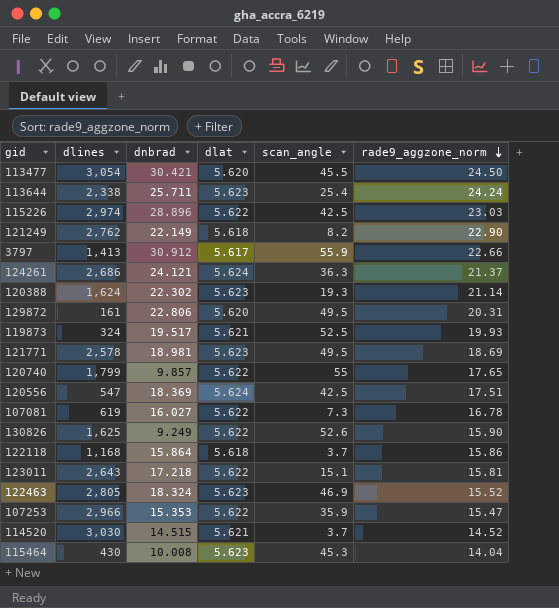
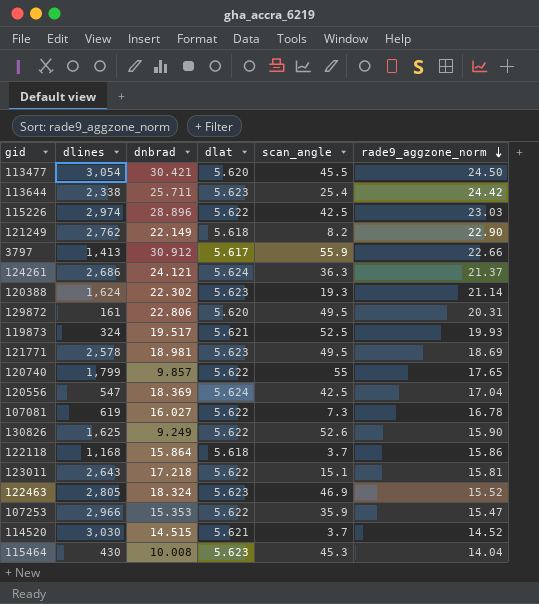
113644 | rade9_aggzone_norm: 24.24 -> 24.42
120556 | rade9_aggzone_norm: 17.51 -> 17.04

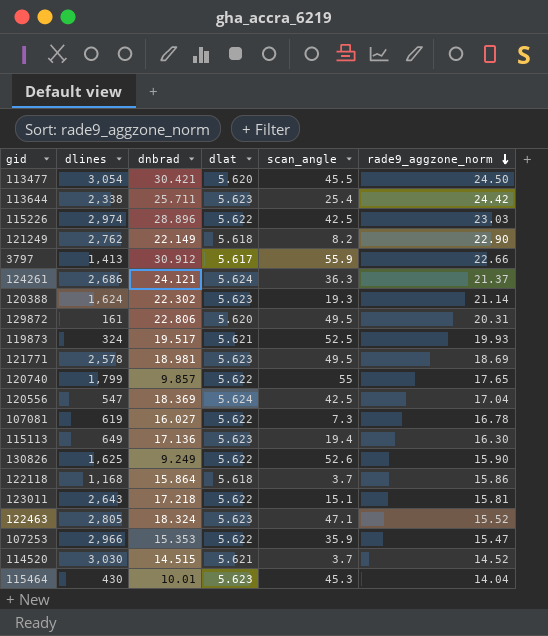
row 115113: none -> 649 | 17.136 | 5.623 | 19.4 | 16.30
122463 | scan_angle: 46.9 -> 47.1
115464 | dnbrad: 10.008 -> 10.01

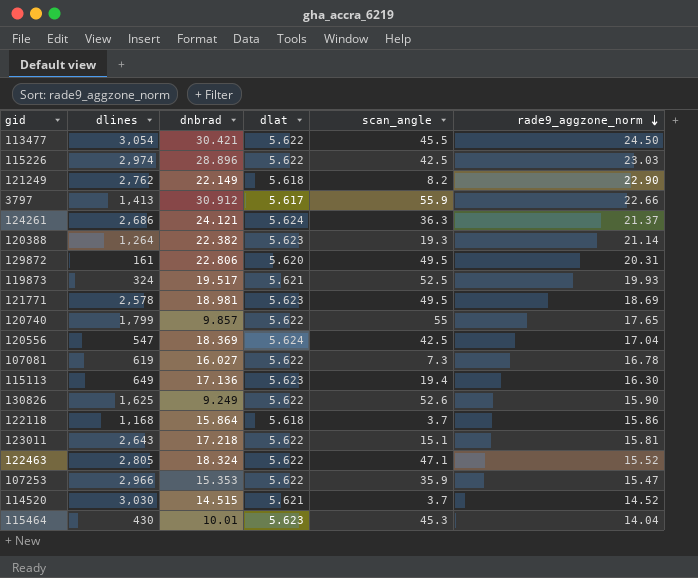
row 113644: 2,338 | 25.711 | 5.623 | 25.4 | 24.42 -> none
113477 | dlat: 5.620 -> 5.622
120388 | dlines: 1,624 -> 1,264
120388 | dnbrad: 22.302 -> 22.382
122463 | dlat: 5.623 -> 5.622

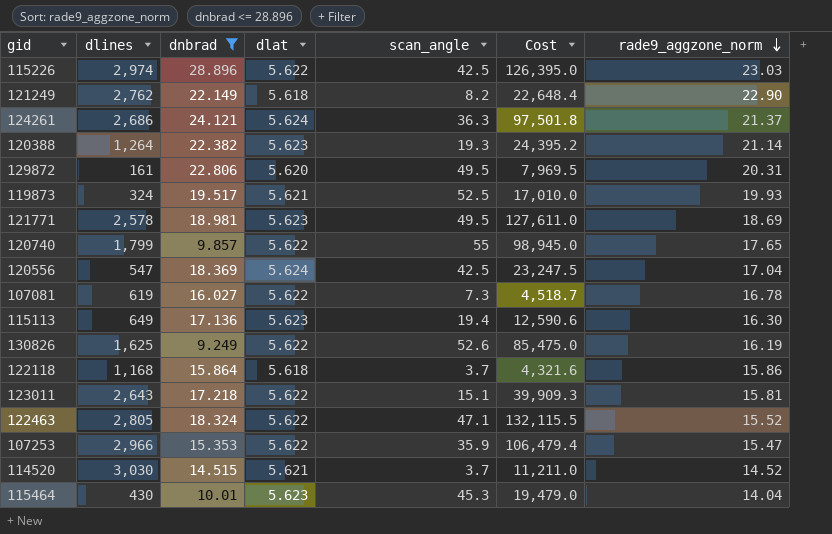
filter: none -> dnbrad <= 28.896
column Cost | formula: none -> [dlines] * [scan_angle]
130826 | rade9_aggzone_norm: 15.90 -> 16.19

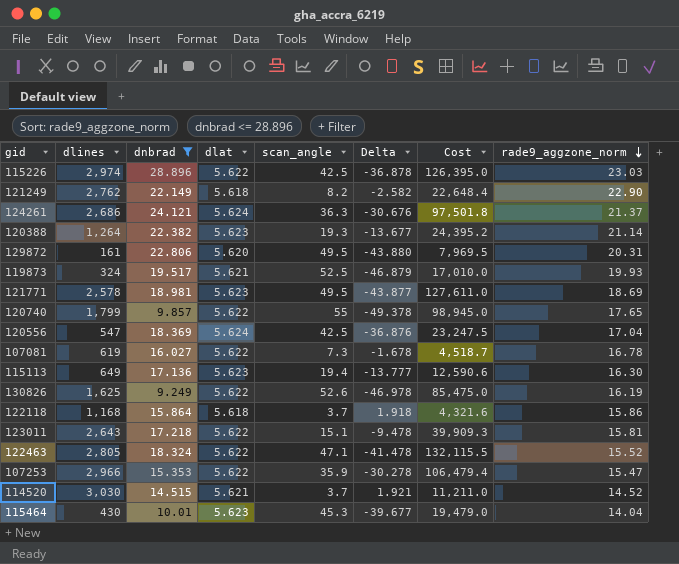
column Delta | formula: none -> [dlat] - [scan_angle]

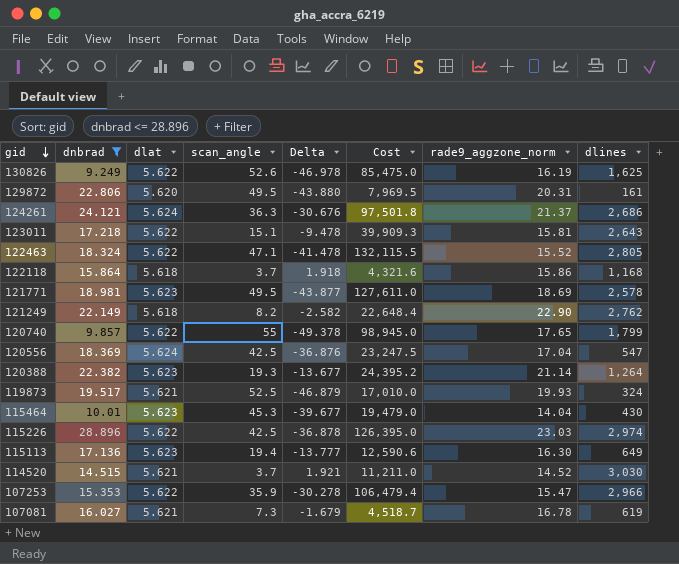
row order: rade9_aggzone_norm descending -> gid descending
column dlines | position: 2 -> 8
107081 | dlat: 5.622 -> 5.621
107081 | Delta: -1.678 -> -1.679

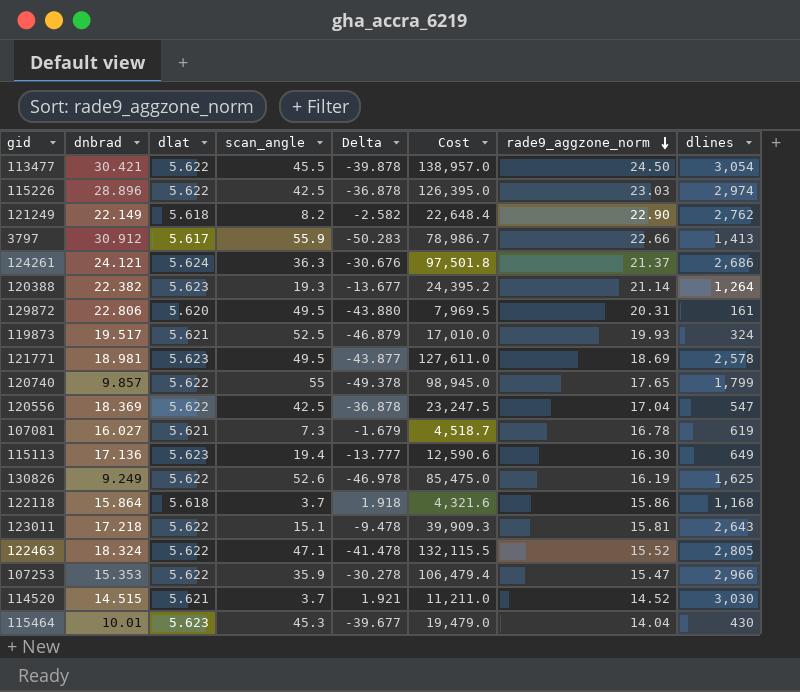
filter: dnbrad <= 28.896 -> none
row order: gid descending -> rade9_aggzone_norm descending
120556 | dlat: 5.624 -> 5.622
120556 | Delta: -36.876 -> -36.878

